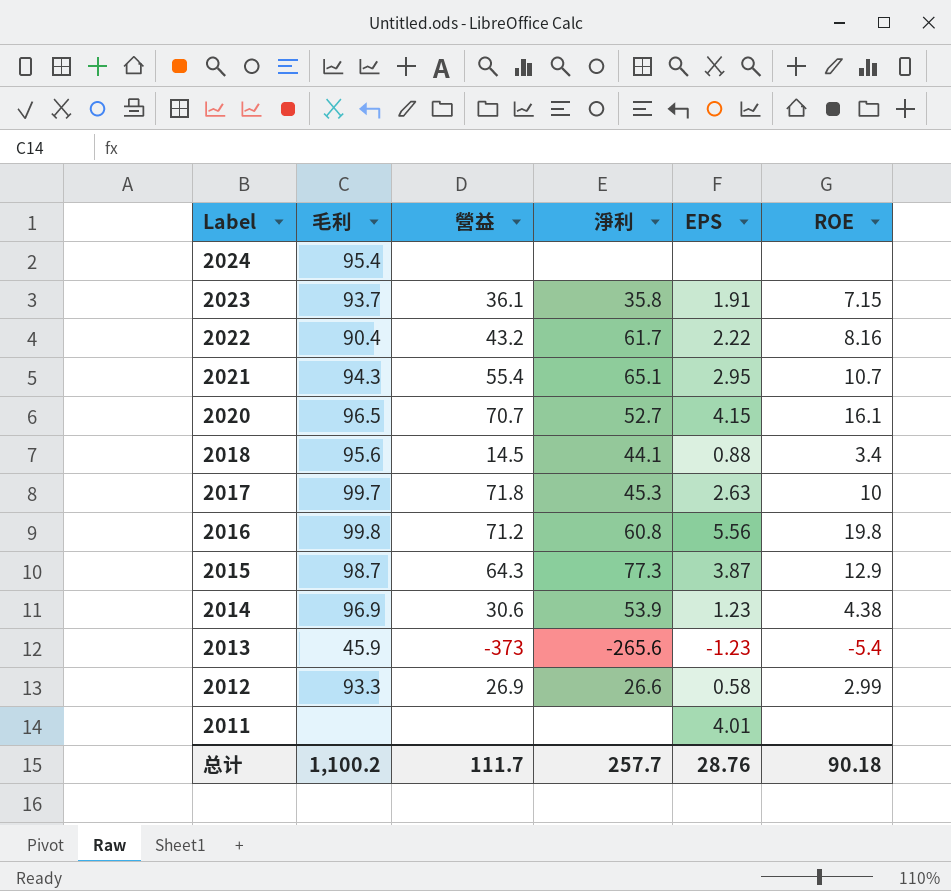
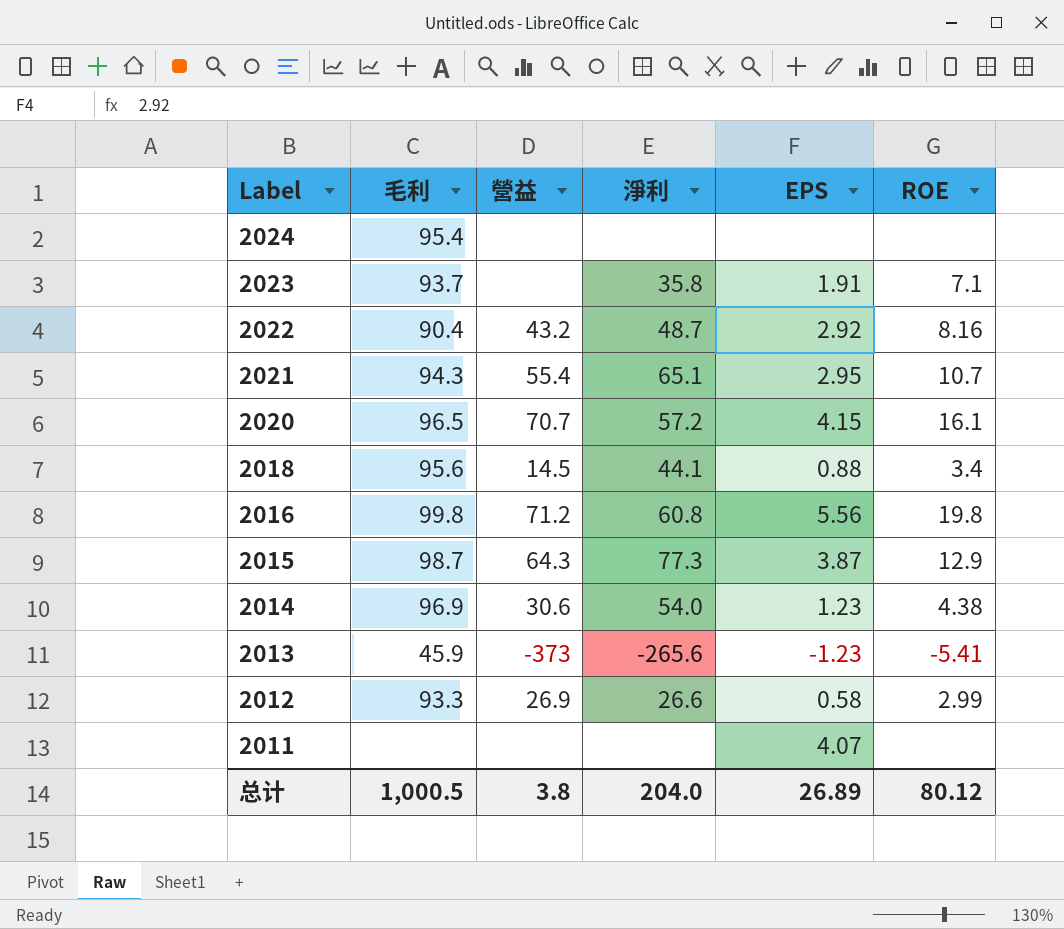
row 2017: 99.7 | 71.8 | 45.3 | 2.63 | 10 -> none
2023 | 營益: 36.1 -> none
2023 | ROE: 7.15 -> 7.1
2022 | 淨利: 61.7 -> 48.7
2022 | EPS: 2.22 -> 2.92
2020 | 淨利: 52.7 -> 57.2
2014 | 淨利: 53.9 -> 54.0
2013 | ROE: -5.4 -> -5.41
2011 | EPS: 4.01 -> 4.07
总计 | 毛利: 1,100.2 -> 1,000.5
总计 | 營益: 111.7 -> 3.8
总计 | 淨利: 257.7 -> 204.0
总计 | EPS: 28.76 -> 26.89
总计 | ROE: 90.18 -> 80.12

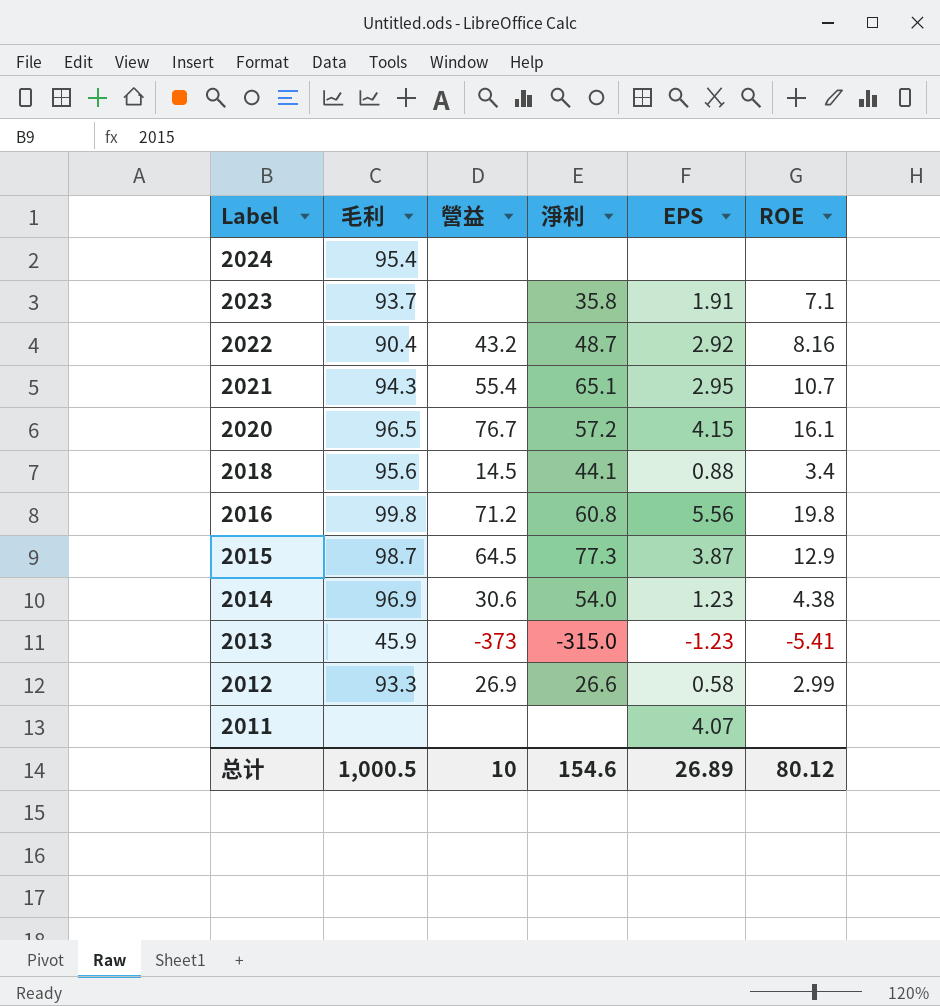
2020 | 營益: 70.7 -> 76.7
2015 | 營益: 64.3 -> 64.5
2013 | 淨利: -265.6 -> -315.0
总计 | 營益: 3.8 -> 10
总计 | 淨利: 204.0 -> 154.6

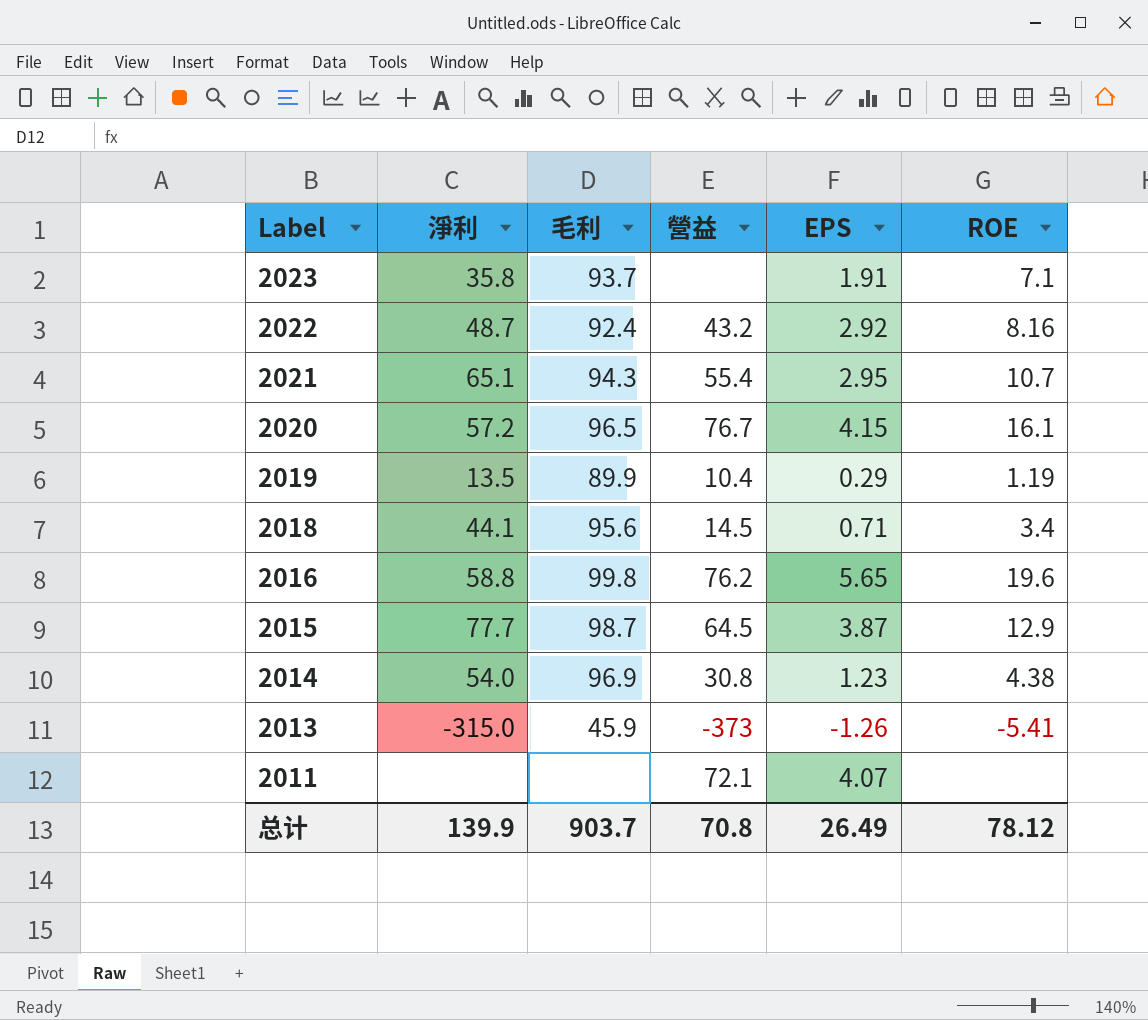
column 淨利 | position: 4 -> 2
row 2024: 95.4 | none | none | none | none -> none
row 2012: 93.3 | 26.9 | 26.6 | 0.58 | 2.99 -> none
2022 | 毛利: 90.4 -> 92.4
row 2019: none -> 13.5 | 89.9 | 10.4 | 0.29 | 1.19
2018 | EPS: 0.88 -> 0.71
2016 | 淨利: 60.8 -> 58.8
2016 | 營益: 71.2 -> 76.2
2016 | EPS: 5.56 -> 5.65
2016 | ROE: 19.8 -> 19.6
2015 | 淨利: 77.3 -> 77.7
2014 | 營益: 30.6 -> 30.8
2013 | EPS: -1.23 -> -1.26
2011 | 營益: none -> 72.1
总计 | 淨利: 154.6 -> 139.9
总计 | 毛利: 1,000.5 -> 903.7
总计 | 營益: 10 -> 70.8
总计 | EPS: 26.89 -> 26.49
总计 | ROE: 80.12 -> 78.12

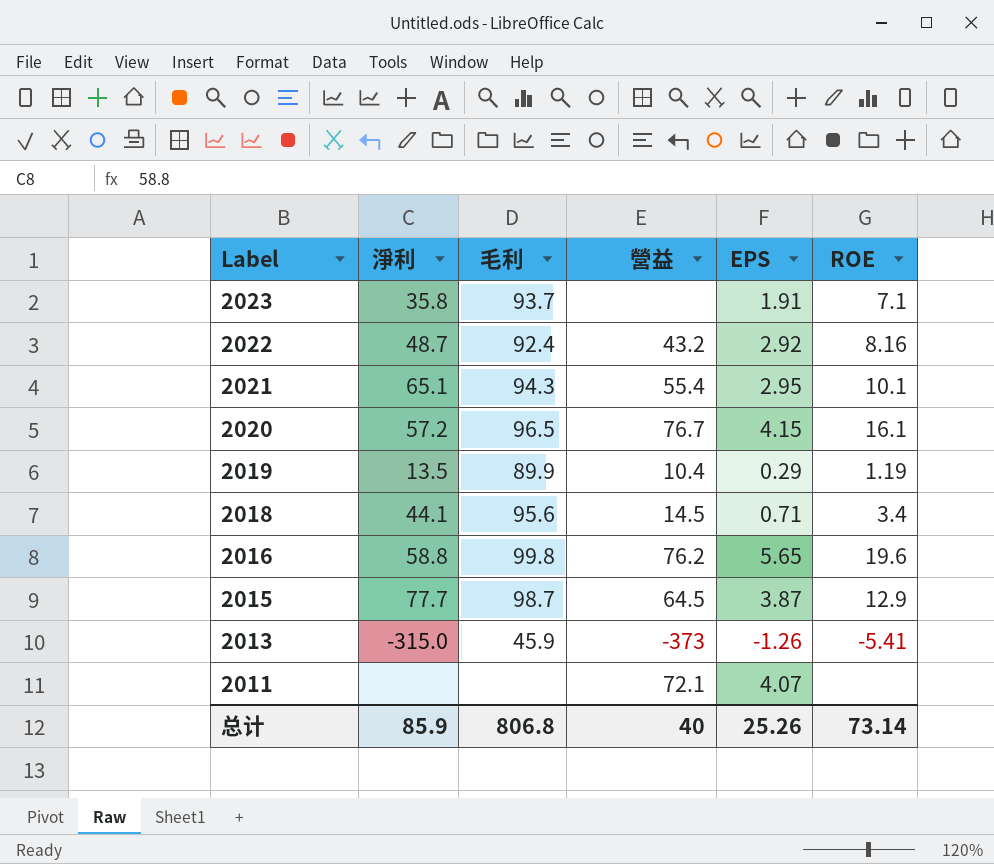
row 2014: 54.0 | 96.9 | 30.8 | 1.23 | 4.38 -> none
2021 | ROE: 10.7 -> 10.1
总计 | 淨利: 139.9 -> 85.9
总计 | 毛利: 903.7 -> 806.8
总计 | 營益: 70.8 -> 40
总计 | EPS: 26.49 -> 25.26
总计 | ROE: 78.12 -> 73.14

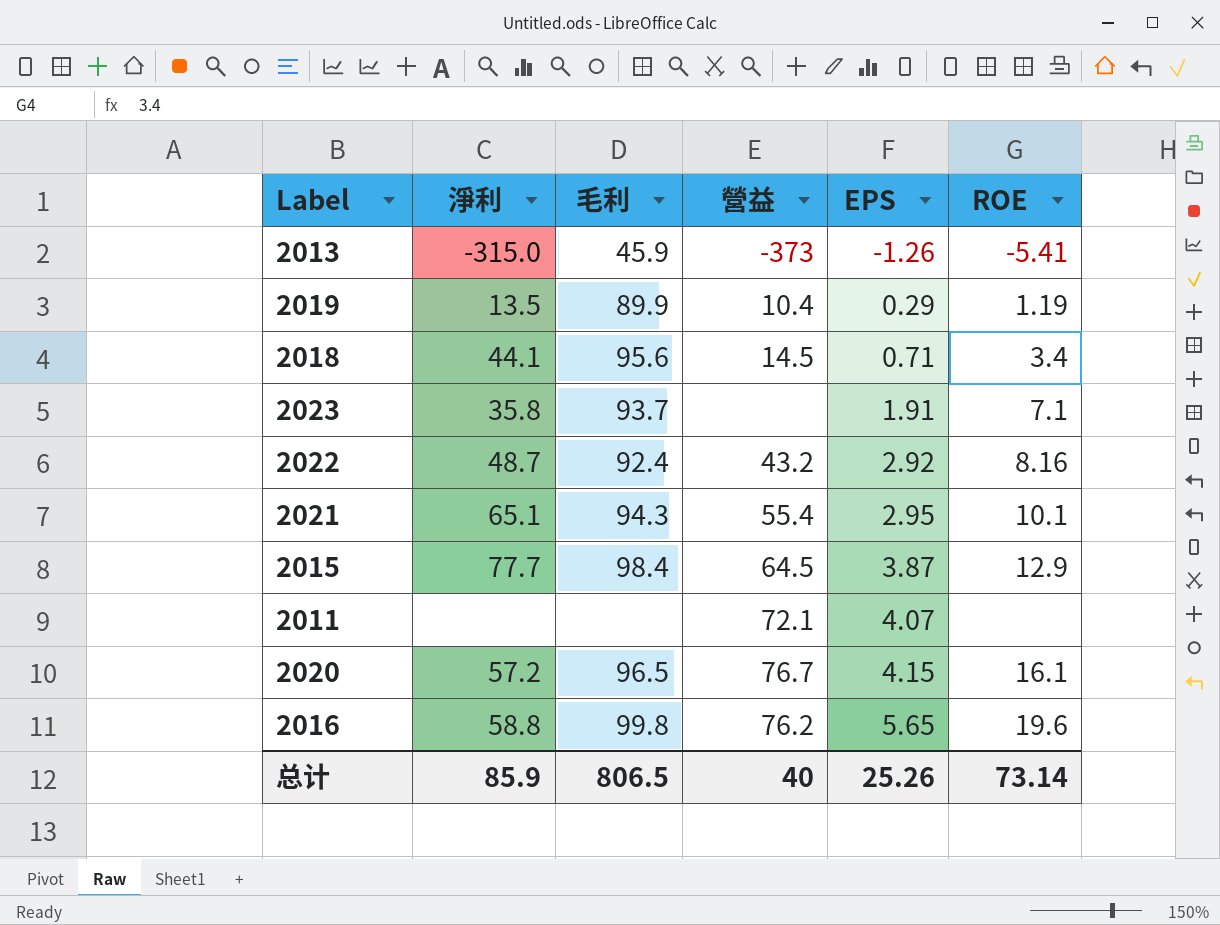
row order: Label descending -> EPS ascending
2015 | 毛利: 98.7 -> 98.4
总计 | 毛利: 806.8 -> 806.5

